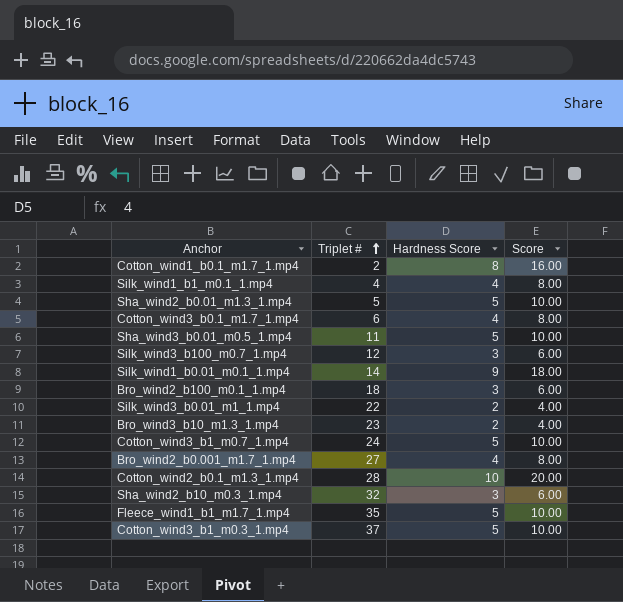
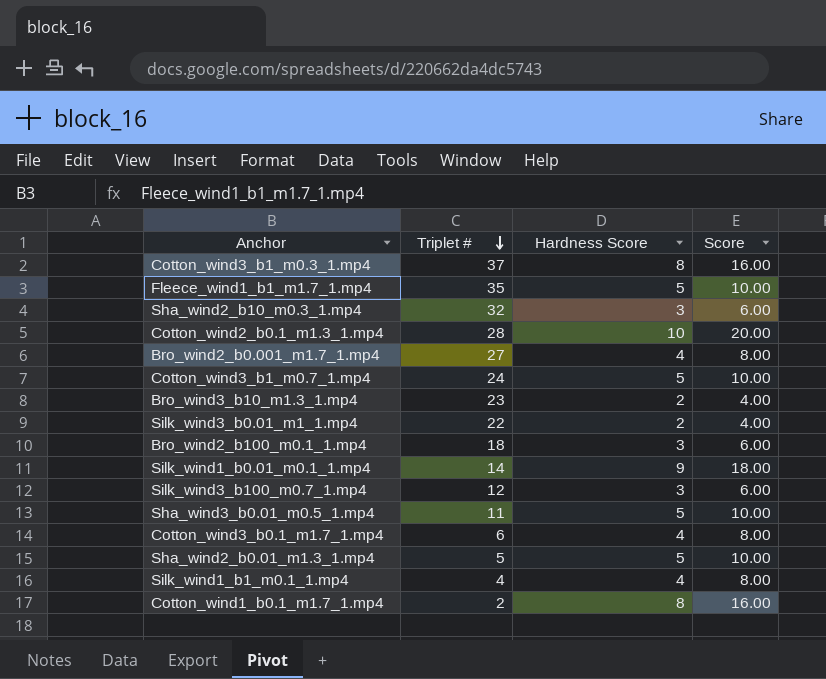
row order: Triplet # ascending -> Triplet # descending
Cotton_wind3_b1_m0.3_1.mp4 | Hardness Score: 5 -> 8
Cotton_wind3_b1_m0.3_1.mp4 | Score: 10.00 -> 16.00

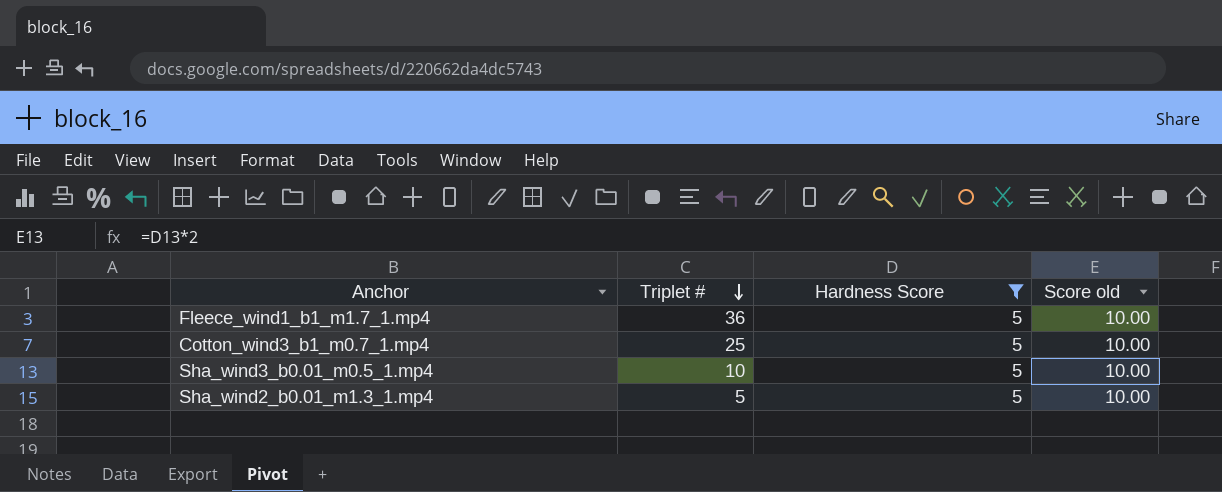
filter: none -> Hardness Score = 5
column name: Score -> Score old
Fleece_wind1_b1_m1.7_1.mp4 | Triplet #: 35 -> 36
Cotton_wind3_b1_m0.7_1.mp4 | Triplet #: 24 -> 25
Sha_wind3_b0.01_m0.5_1.mp4 | Triplet #: 11 -> 10

